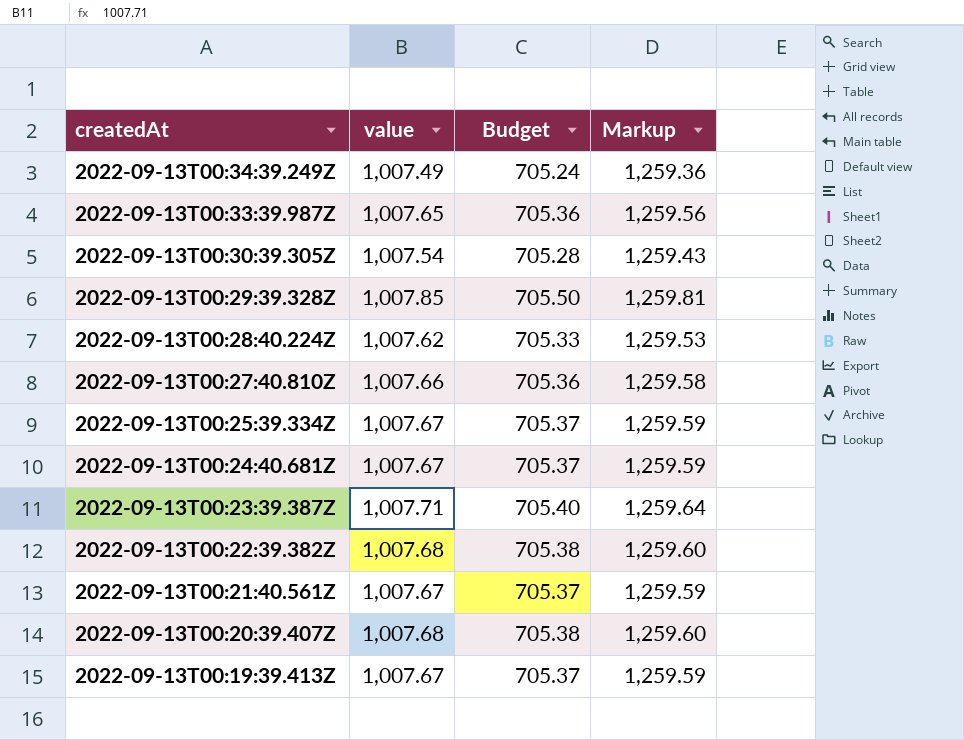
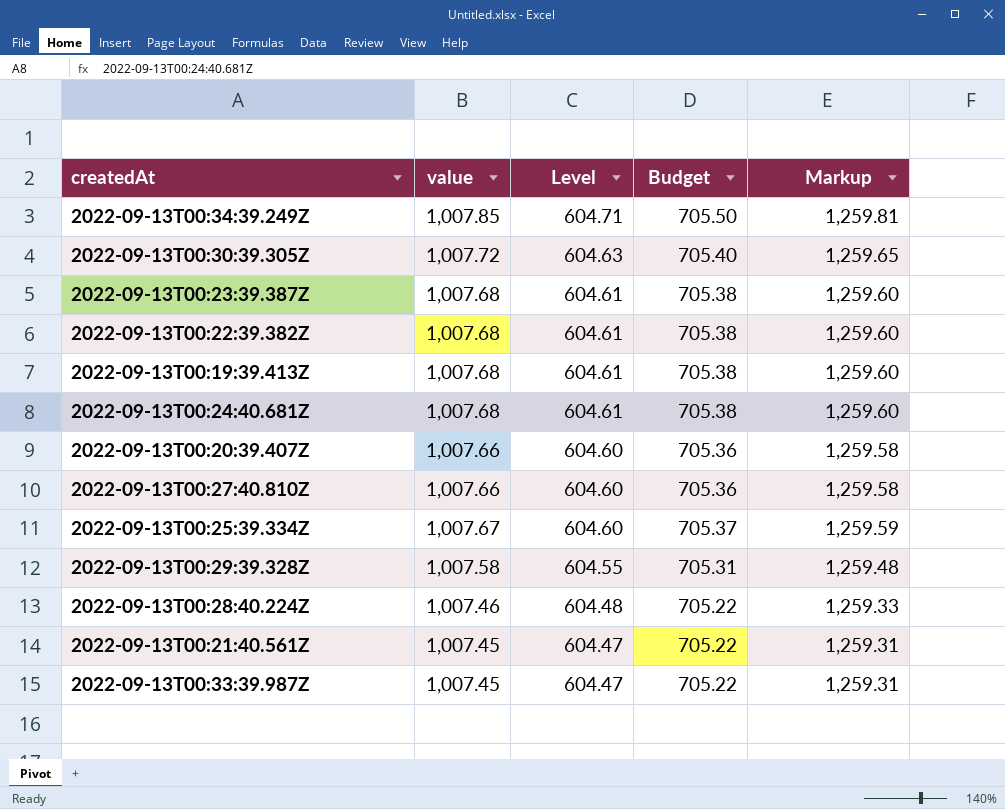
row order: createdAt descending -> Level descending
column Level | formula: none -> [value] * 0.6
2022-09-13T00:34:39.249Z | value: 1,007.49 -> 1,007.85
2022-09-13T00:34:39.249Z | Budget: 705.24 -> 705.50
2022-09-13T00:34:39.249Z | Markup: 1,259.36 -> 1,259.81
2022-09-13T00:30:39.305Z | value: 1,007.54 -> 1,007.72
2022-09-13T00:30:39.305Z | Budget: 705.28 -> 705.40
2022-09-13T00:30:39.305Z | Markup: 1,259.43 -> 1,259.65
2022-09-13T00:23:39.387Z | value: 1,007.71 -> 1,007.68
2022-09-13T00:23:39.387Z | Budget: 705.40 -> 705.38
2022-09-13T00:23:39.387Z | Markup: 1,259.64 -> 1,259.60
2022-09-13T00:19:39.413Z | value: 1,007.67 -> 1,007.68
2022-09-13T00:19:39.413Z | Budget: 705.37 -> 705.38
2022-09-13T00:19:39.413Z | Markup: 1,259.59 -> 1,259.60
2022-09-13T00:24:40.681Z | value: 1,007.67 -> 1,007.68
2022-09-13T00:24:40.681Z | Budget: 705.37 -> 705.38
2022-09-13T00:24:40.681Z | Markup: 1,259.59 -> 1,259.60
2022-09-13T00:20:39.407Z | value: 1,007.68 -> 1,007.66
2022-09-13T00:20:39.407Z | Budget: 705.38 -> 705.36
2022-09-13T00:20:39.407Z | Markup: 1,259.60 -> 1,259.58
2022-09-13T00:29:39.328Z | value: 1,007.85 -> 1,007.58
2022-09-13T00:29:39.328Z | Budget: 705.50 -> 705.31
2022-09-13T00:29:39.328Z | Markup: 1,259.81 -> 1,259.48
2022-09-13T00:28:40.224Z | value: 1,007.62 -> 1,007.46
2022-09-13T00:28:40.224Z | Budget: 705.33 -> 705.22
2022-09-13T00:28:40.224Z | Markup: 1,259.53 -> 1,259.33
2022-09-13T00:21:40.561Z | value: 1,007.67 -> 1,007.45
2022-09-13T00:21:40.561Z | Budget: 705.37 -> 705.22
2022-09-13T00:21:40.561Z | Markup: 1,259.59 -> 1,259.31
2022-09-13T00:33:39.987Z | value: 1,007.65 -> 1,007.45
2022-09-13T00:33:39.987Z | Budget: 705.36 -> 705.22
2022-09-13T00:33:39.987Z | Markup: 1,259.56 -> 1,259.31

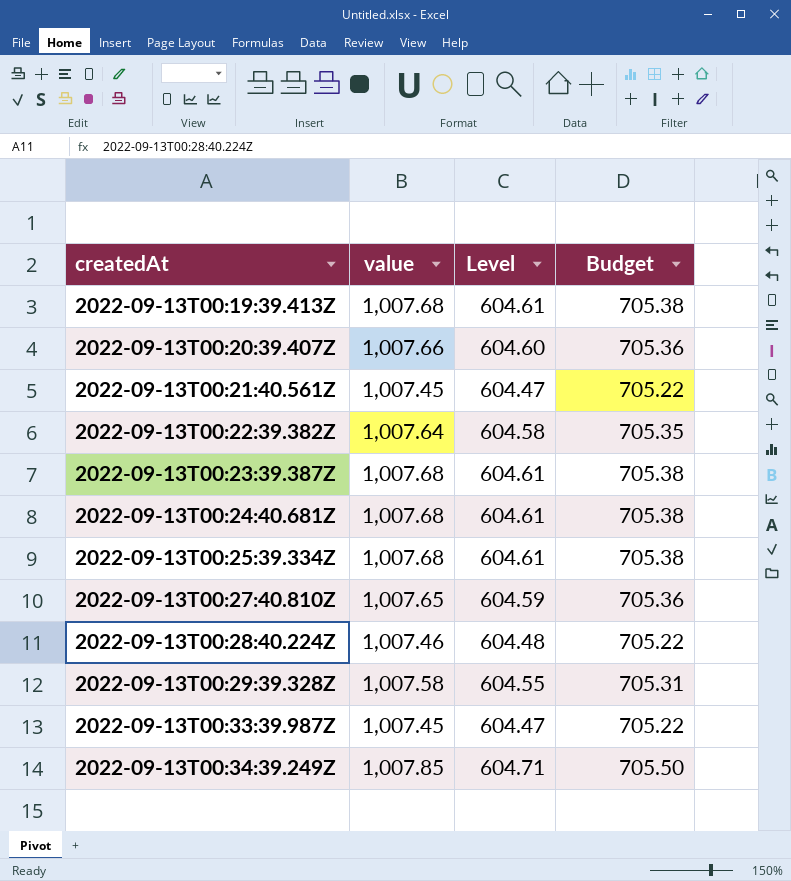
row order: Level descending -> createdAt ascending
column Markup | formula: [value] * 1.25 -> none
row 2022-09-13T00:30:39.305Z: 1,007.72 | 604.63 | 705.40 | 1,259.65 -> none
2022-09-13T00:22:39.382Z | value: 1,007.68 -> 1,007.64
2022-09-13T00:22:39.382Z | Level: 604.61 -> 604.58
2022-09-13T00:22:39.382Z | Budget: 705.38 -> 705.35
2022-09-13T00:25:39.334Z | value: 1,007.67 -> 1,007.68
2022-09-13T00:25:39.334Z | Level: 604.60 -> 604.61
2022-09-13T00:25:39.334Z | Budget: 705.37 -> 705.38
2022-09-13T00:27:40.810Z | value: 1,007.66 -> 1,007.65
2022-09-13T00:27:40.810Z | Level: 604.60 -> 604.59

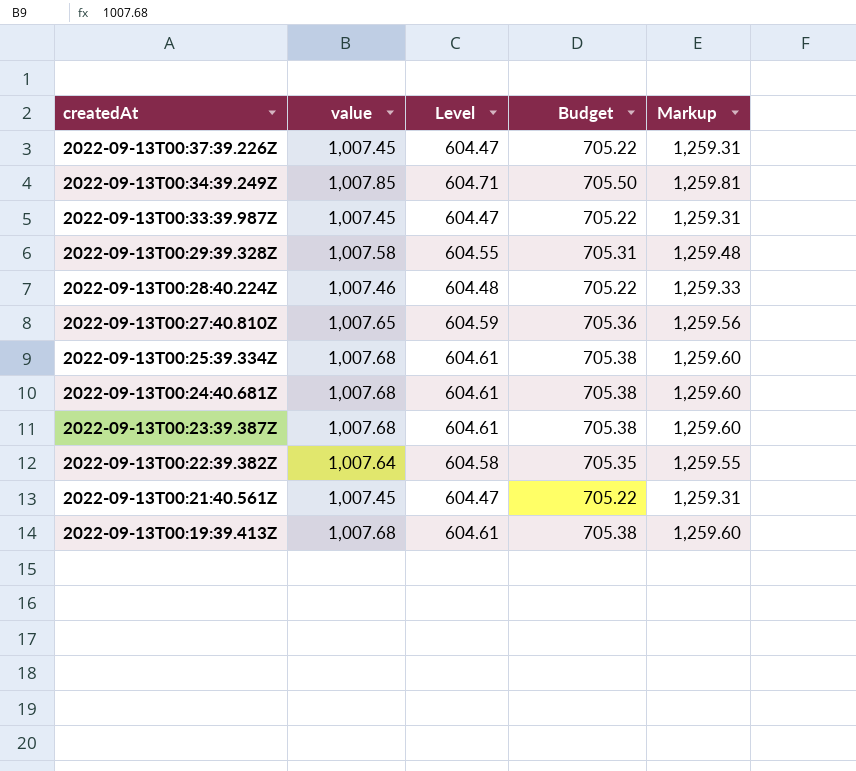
row order: createdAt ascending -> createdAt descending
column Markup | formula: none -> [value] * 1.25
row 2022-09-13T00:20:39.407Z: 1,007.66 | 604.60 | 705.36 -> none
row 2022-09-13T00:37:39.226Z: none -> 1,007.45 | 604.47 | 705.22 | 1,259.31

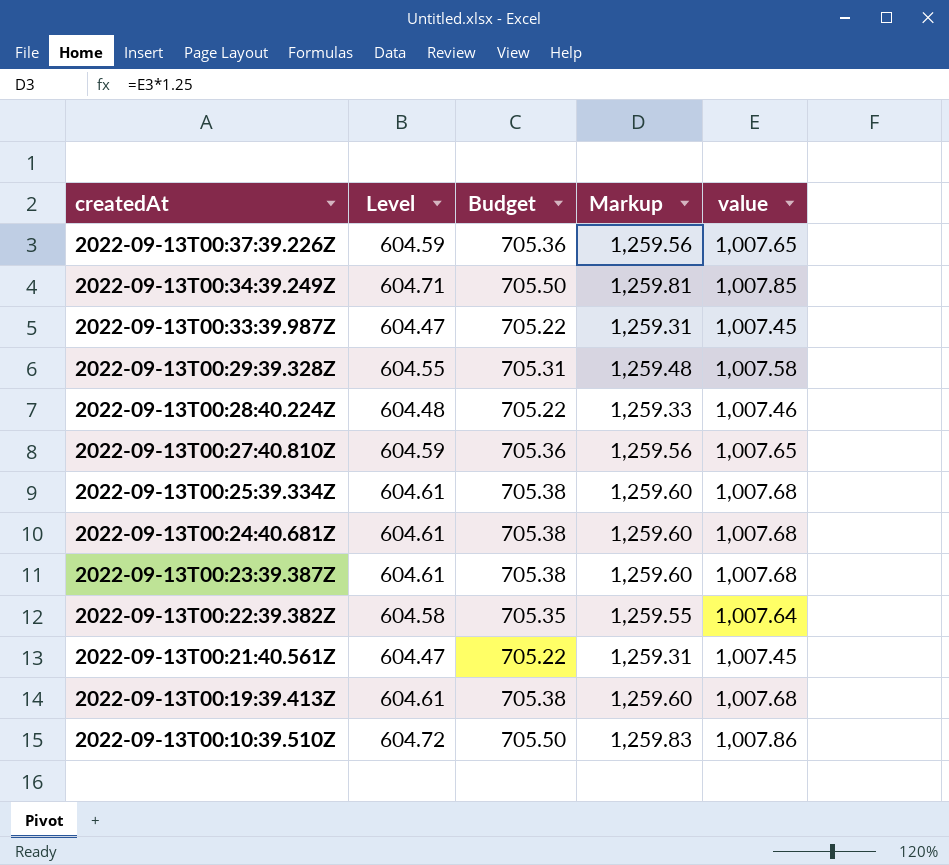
column value | position: 2 -> 5
2022-09-13T00:37:39.226Z | Level: 604.47 -> 604.59
2022-09-13T00:37:39.226Z | Budget: 705.22 -> 705.36
2022-09-13T00:37:39.226Z | Markup: 1,259.31 -> 1,259.56
2022-09-13T00:37:39.226Z | value: 1,007.45 -> 1,007.65
row 2022-09-13T00:10:39.510Z: none -> 604.72 | 705.50 | 1,259.83 | 1,007.86

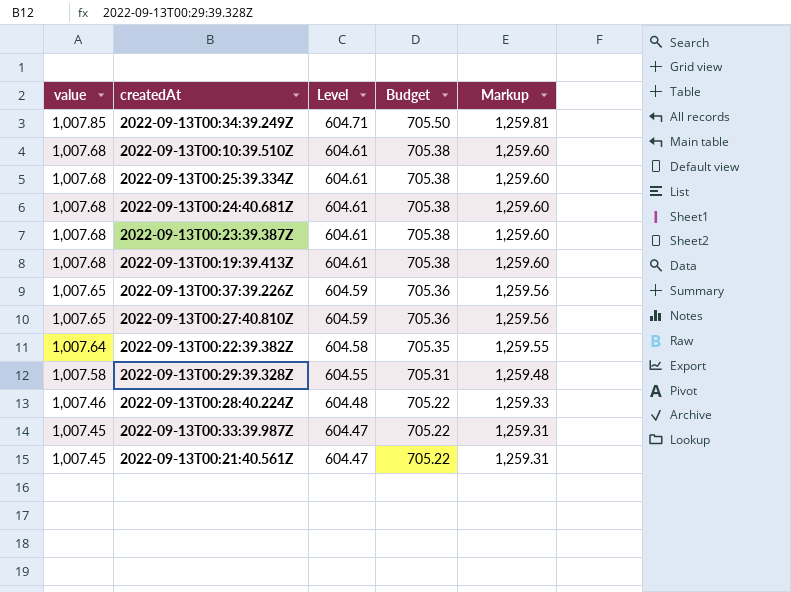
row order: createdAt descending -> value descending
column value | position: 5 -> 1
2022-09-13T00:10:39.510Z | value: 1,007.86 -> 1,007.68
2022-09-13T00:10:39.510Z | Level: 604.72 -> 604.61
2022-09-13T00:10:39.510Z | Budget: 705.50 -> 705.38
2022-09-13T00:10:39.510Z | Markup: 1,259.83 -> 1,259.60

